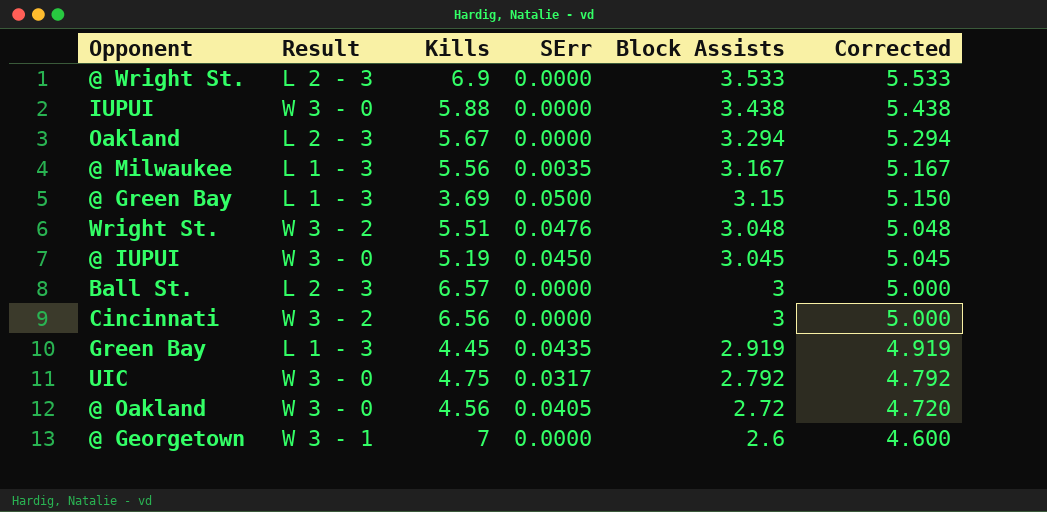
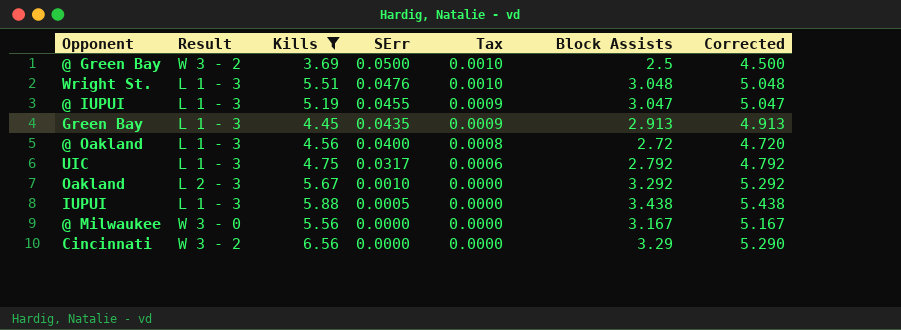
filter: none -> Kills <= 6.56
row order: Block Assists descending -> SErr descending
column Tax | formula: none -> [SErr] * 0.02
@ Green Bay | Result: L 1 - 3 -> W 3 - 2
@ Green Bay | Block Assists: 3.15 -> 2.5
@ Green Bay | Corrected: 5.150 -> 4.500
Wright St. | Result: W 3 - 2 -> L 1 - 3
@ IUPUI | Result: W 3 - 0 -> L 1 - 3
@ IUPUI | SErr: 0.0450 -> 0.0455
@ IUPUI | Block Assists: 3.045 -> 3.047
@ IUPUI | Corrected: 5.045 -> 5.047
Green Bay | Block Assists: 2.919 -> 2.913
Green Bay | Corrected: 4.919 -> 4.913
@ Oakland | Result: W 3 - 0 -> L 1 - 3
@ Oakland | SErr: 0.0405 -> 0.0400
UIC | Result: W 3 - 0 -> L 1 - 3
Oakland | SErr: 0.0000 -> 0.0010
Oakland | Block Assists: 3.294 -> 3.292
Oakland | Corrected: 5.294 -> 5.292
IUPUI | Result: W 3 - 0 -> L 1 - 3
IUPUI | SErr: 0.0000 -> 0.0005
@ Milwaukee | Result: L 1 - 3 -> W 3 - 0
@ Milwaukee | SErr: 0.0035 -> 0.0000
Cincinnati | Block Assists: 3 -> 3.29
Cincinnati | Corrected: 5.000 -> 5.290

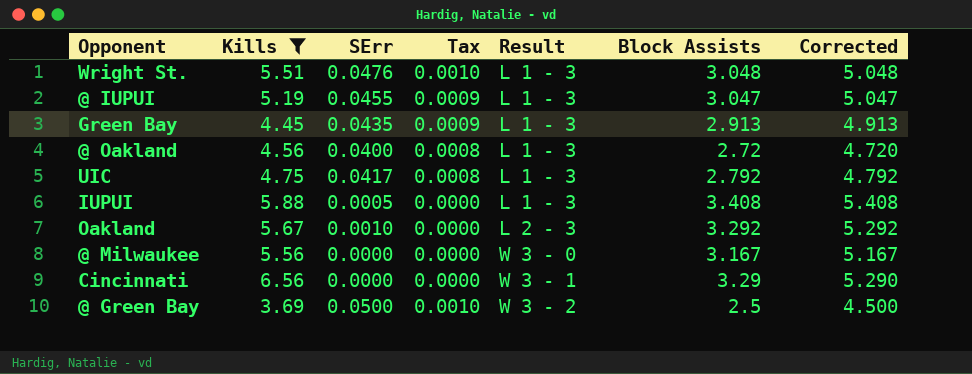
row order: SErr descending -> Result ascending
column Result | position: 2 -> 5
UIC | SErr: 0.0317 -> 0.0417
UIC | Tax: 0.0006 -> 0.0008
IUPUI | Block Assists: 3.438 -> 3.408
IUPUI | Corrected: 5.438 -> 5.408
Cincinnati | Result: W 3 - 2 -> W 3 - 1

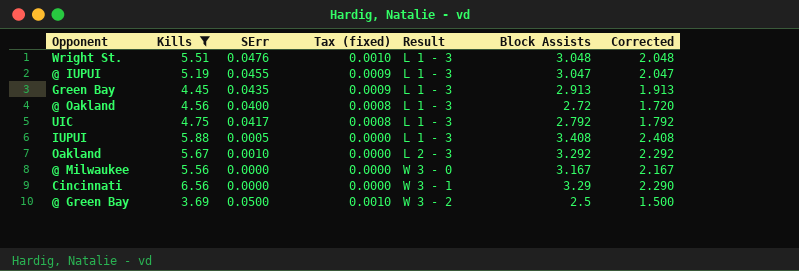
column name: Tax -> Tax (fixed)
column Corrected | formula: [Block Assists] + 2 -> [Block Assists] - 1

